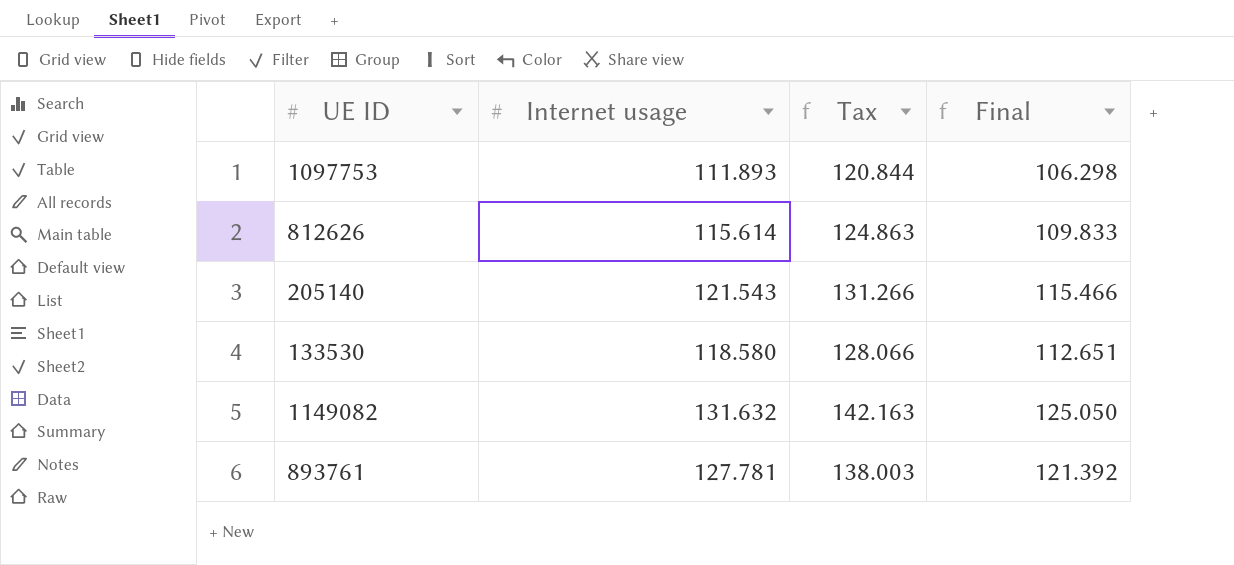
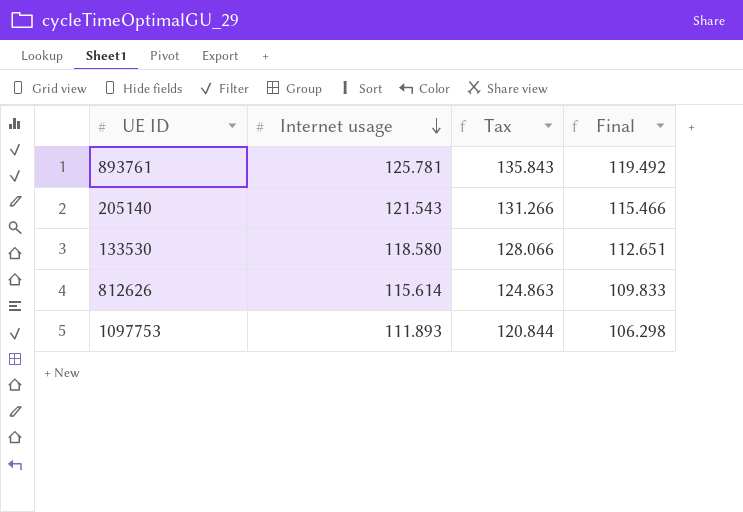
row order: none -> Internet usage descending
row 1149082: 131.632 | 142.163 | 125.050 -> none
893761 | Internet usage: 127.781 -> 125.781
893761 | Tax: 138.003 -> 135.843
893761 | Final: 121.392 -> 119.492

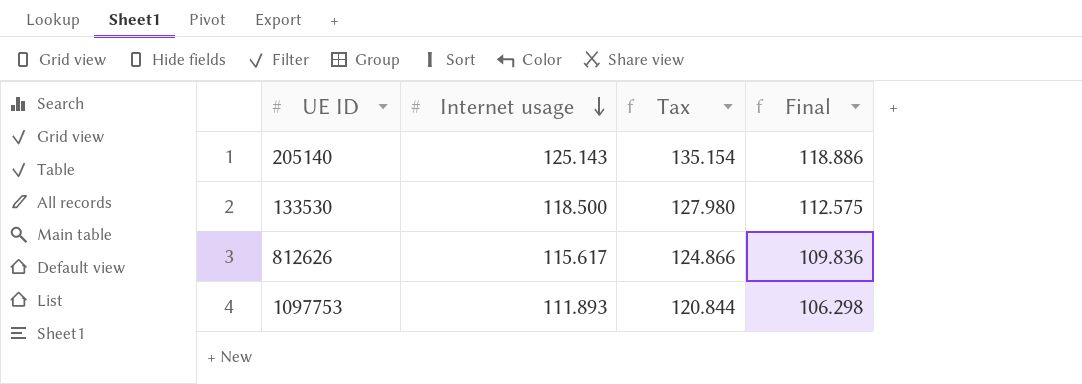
row 893761: 125.781 | 135.843 | 119.492 -> none
205140 | Internet usage: 121.543 -> 125.143
205140 | Tax: 131.266 -> 135.154
205140 | Final: 115.466 -> 118.886
133530 | Internet usage: 118.580 -> 118.500
133530 | Tax: 128.066 -> 127.980
133530 | Final: 112.651 -> 112.575
812626 | Internet usage: 115.614 -> 115.617
812626 | Tax: 124.863 -> 124.866
812626 | Final: 109.833 -> 109.836

